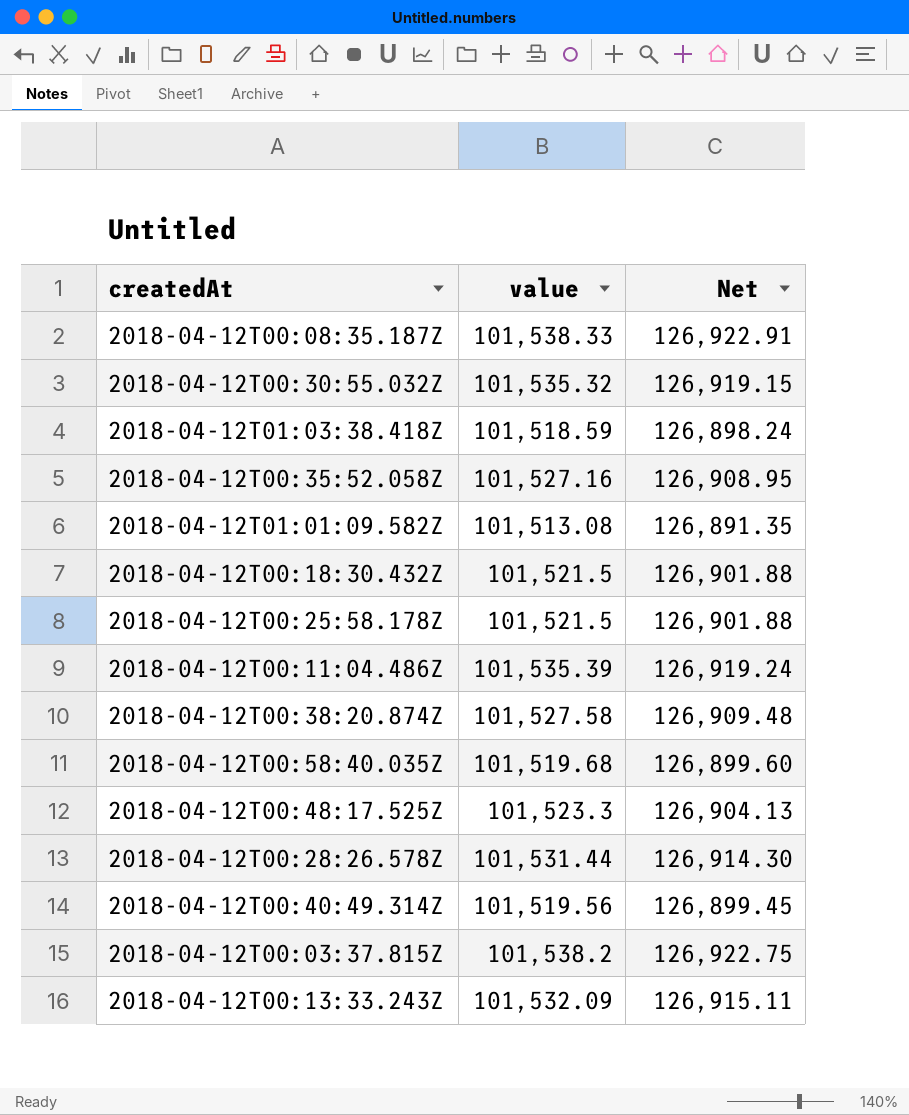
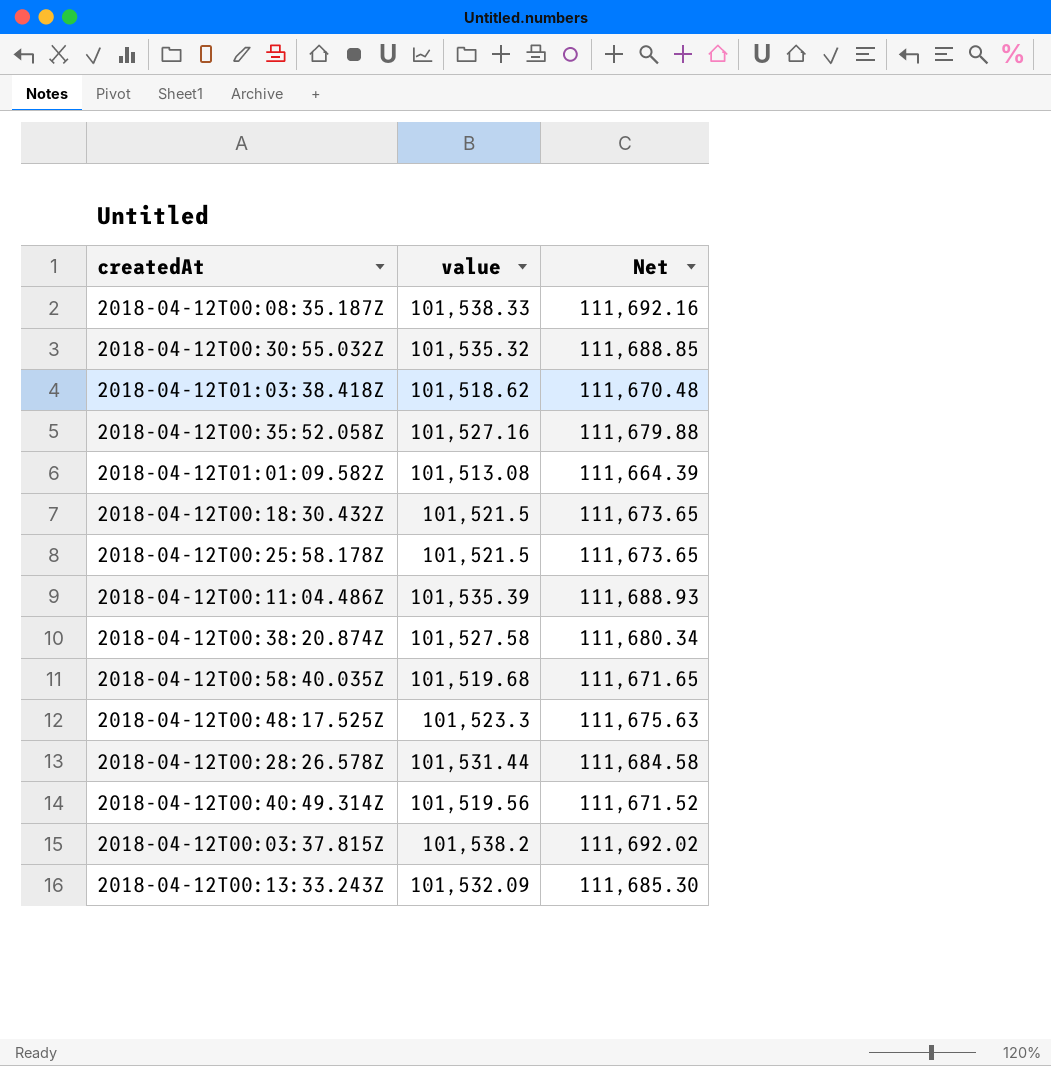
column Net | formula: [value] * 1.25 -> [value] * 1.1
2018-04-12T01:03:38.418Z | value: 101,518.59 -> 101,518.62

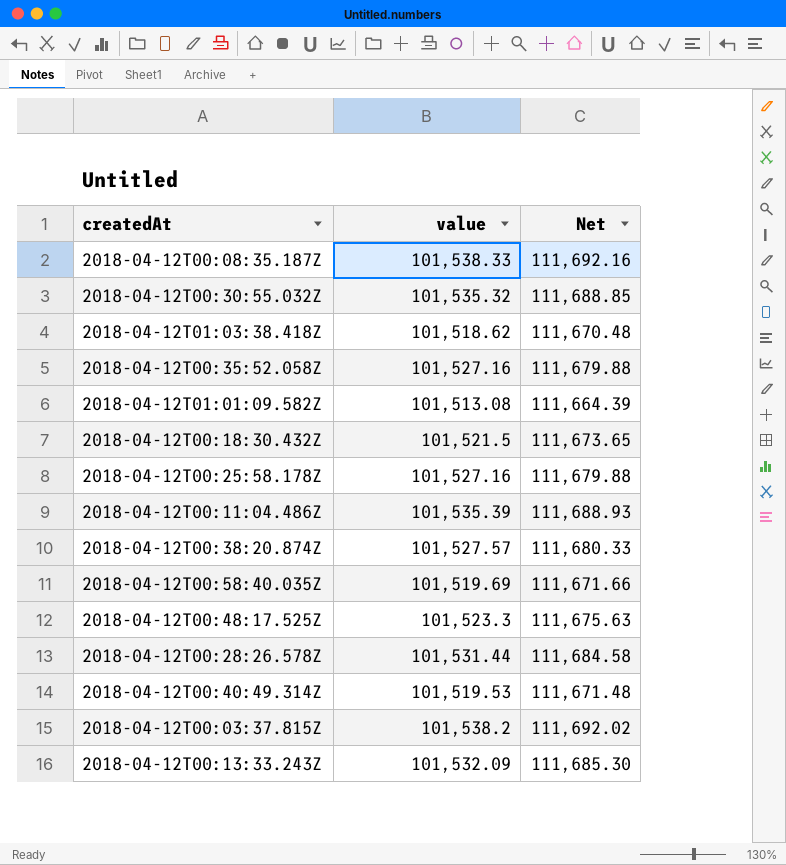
2018-04-12T00:25:58.178Z | value: 101,521.5 -> 101,527.16
2018-04-12T00:25:58.178Z | Net: 111,673.65 -> 111,679.88
2018-04-12T00:38:20.874Z | value: 101,527.58 -> 101,527.57
2018-04-12T00:38:20.874Z | Net: 111,680.34 -> 111,680.33
2018-04-12T00:58:40.035Z | value: 101,519.68 -> 101,519.69
2018-04-12T00:58:40.035Z | Net: 111,671.65 -> 111,671.66
2018-04-12T00:40:49.314Z | value: 101,519.56 -> 101,519.53
2018-04-12T00:40:49.314Z | Net: 111,671.52 -> 111,671.48

